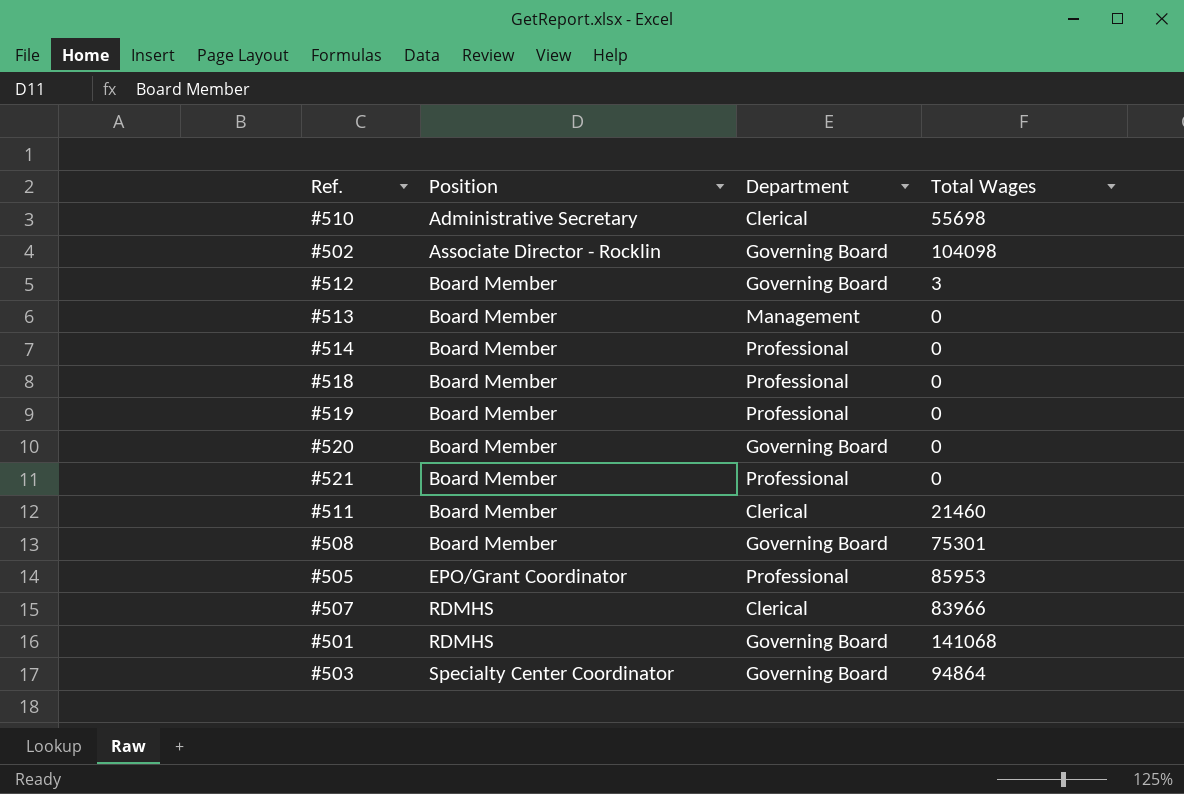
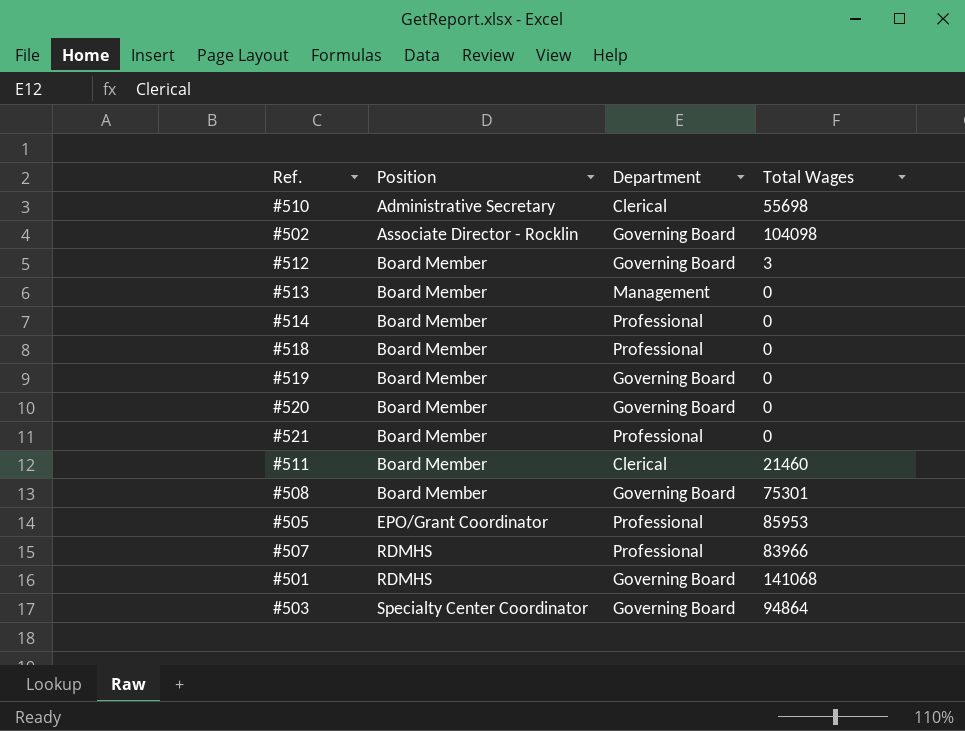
#519 | Department: Professional -> Governing Board
#507 | Department: Clerical -> Professional

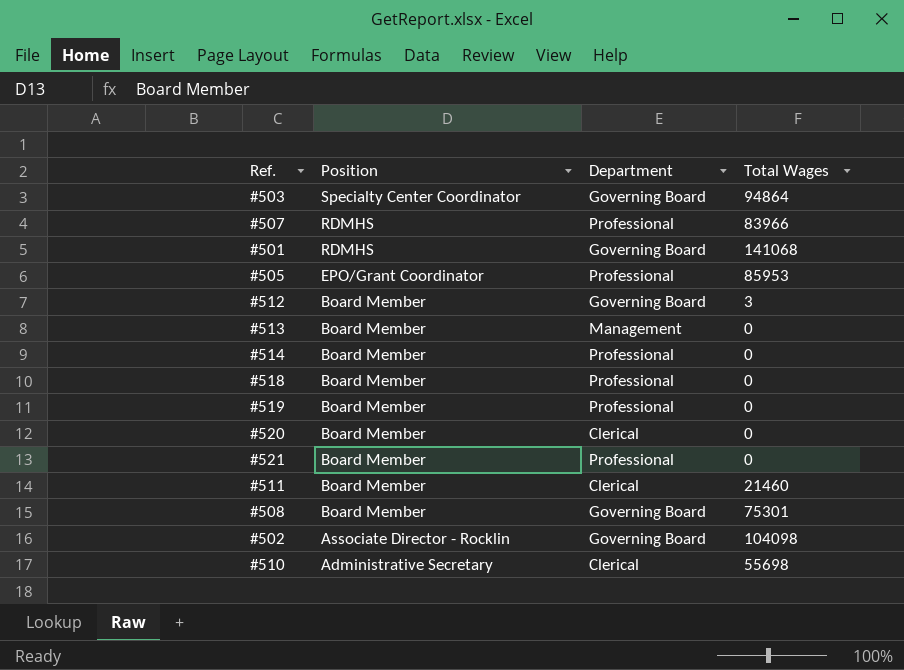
row order: Position ascending -> Position descending
#519 | Department: Governing Board -> Professional
#520 | Department: Governing Board -> Clerical

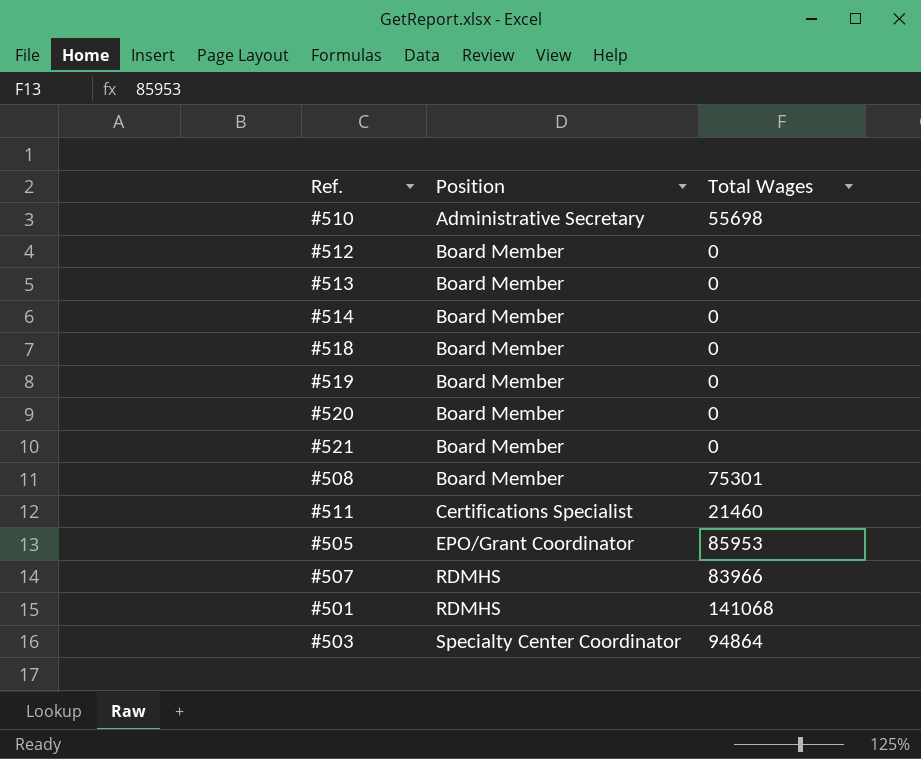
row order: Position descending -> Position ascending
column Department | position: 3 -> none
row #502: Associate Director - Rocklin | Governing Board | 104098 -> none
#512 | Total Wages: 3 -> 0
#511 | Position: Board Member -> Certifications Specialist

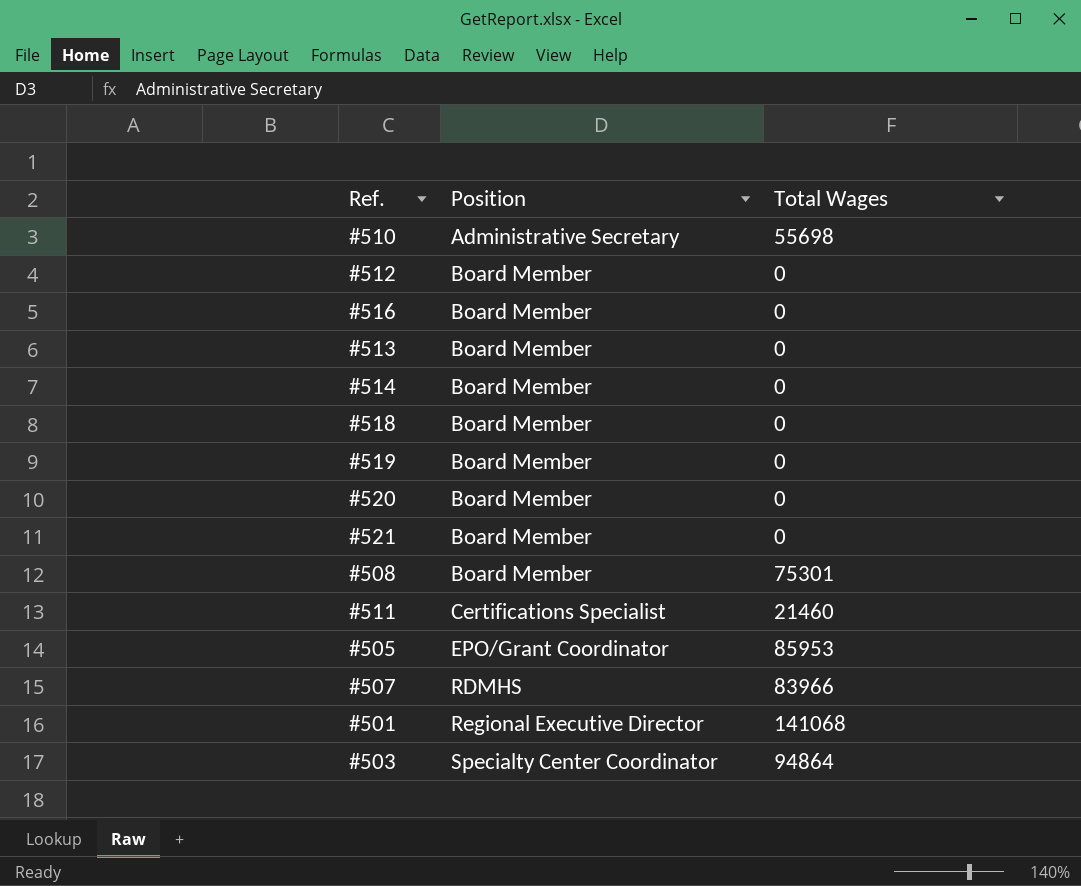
row #516: none -> Board Member | 0
#501 | Position: RDMHS -> Regional Executive Director

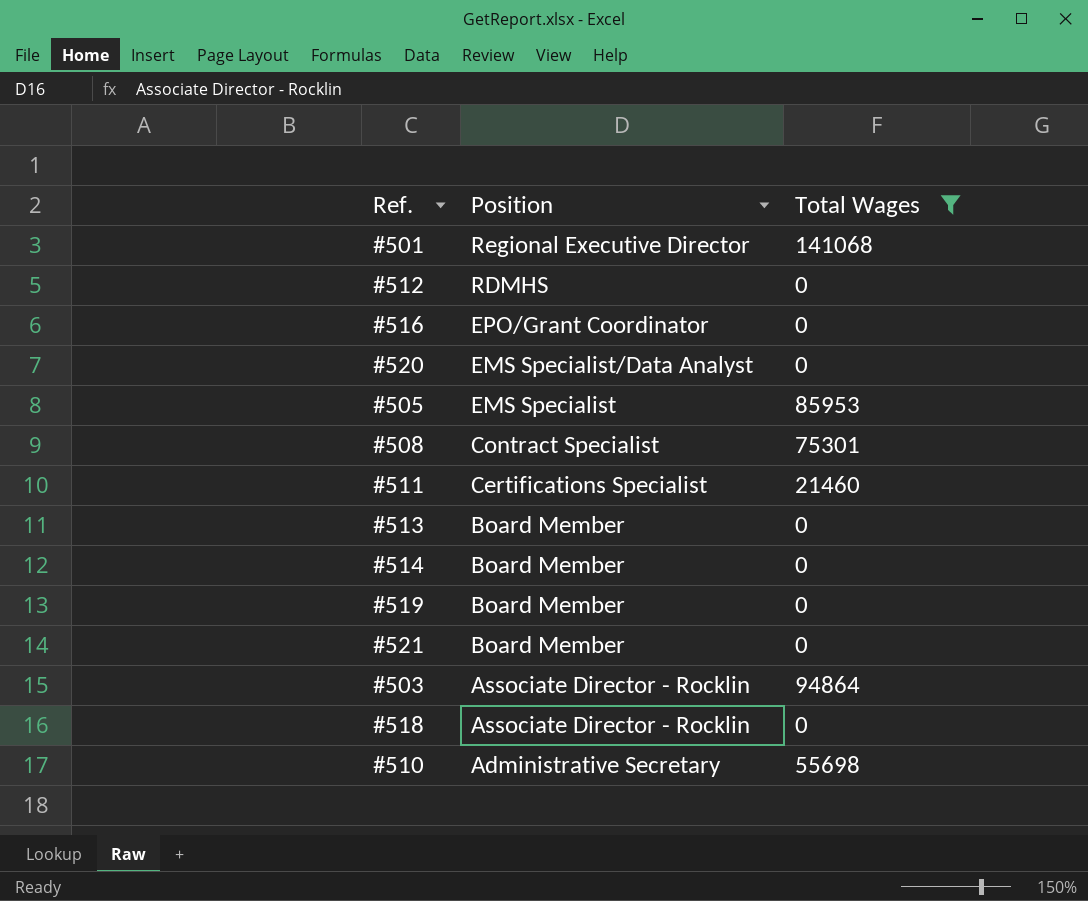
filter: none -> Total Wages != 83966
row order: Position ascending -> Position descending
#512 | Position: Board Member -> RDMHS
#516 | Position: Board Member -> EPO/Grant Coordinator
#520 | Position: Board Member -> EMS Specialist/Data Analyst
#505 | Position: EPO/Grant Coordinator -> EMS Specialist
#508 | Position: Board Member -> Contract Specialist
#503 | Position: Specialty Center Coordinator -> Associate Director - Rocklin
#518 | Position: Board Member -> Associate Director - Rocklin

